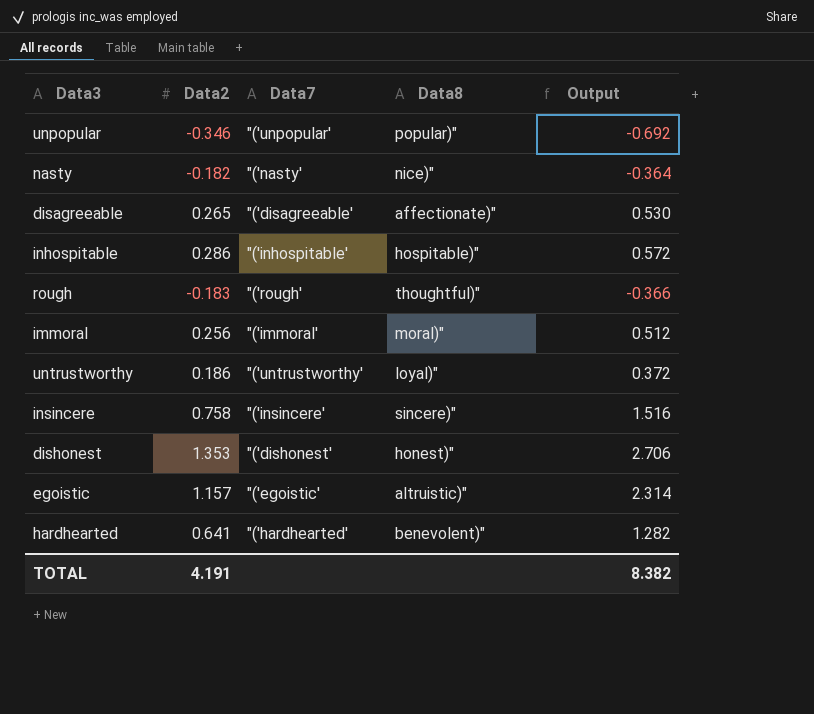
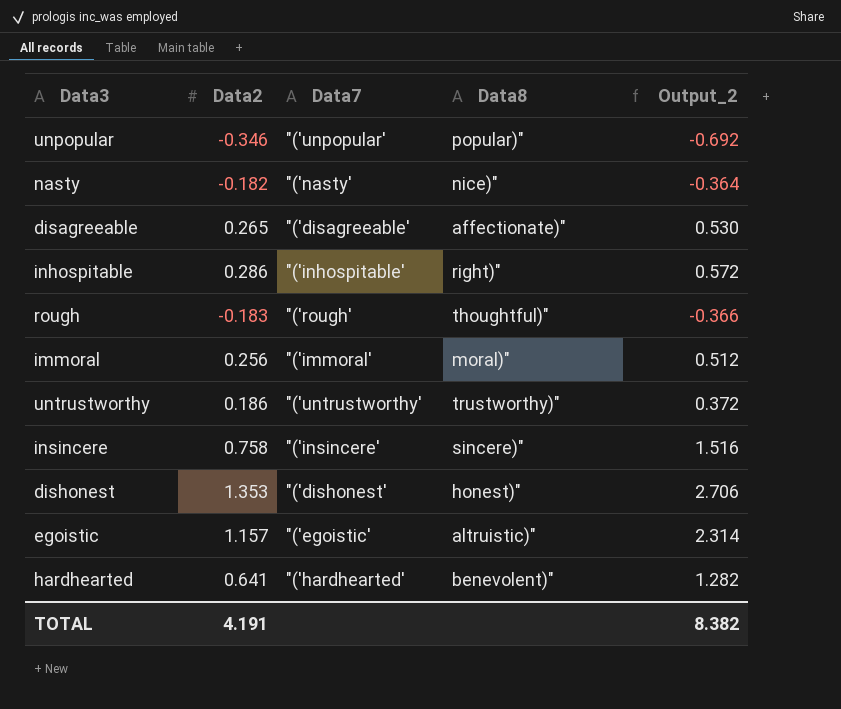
column name: Output -> Output_2
inhospitable | Data8: hospitable)" -> right)"
untrustworthy | Data8: loyal)" -> trustworthy)"

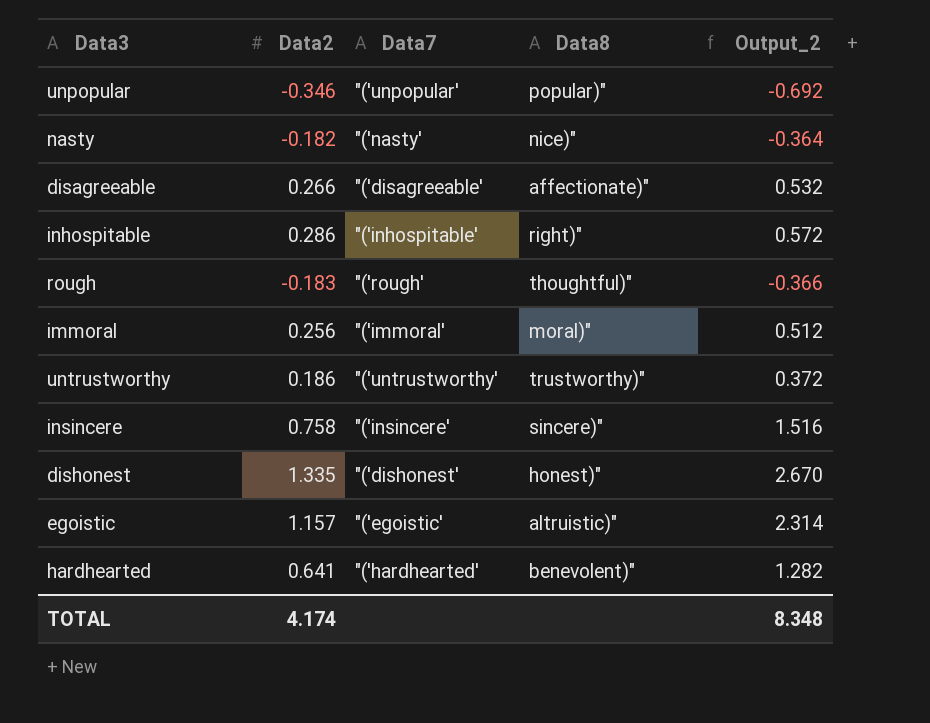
disagreeable | Data2: 0.265 -> 0.266
disagreeable | Output_2: 0.530 -> 0.532
dishonest | Data2: 1.353 -> 1.335
dishonest | Output_2: 2.706 -> 2.670
TOTAL | Data2: 4.191 -> 4.174
TOTAL | Output_2: 8.382 -> 8.348

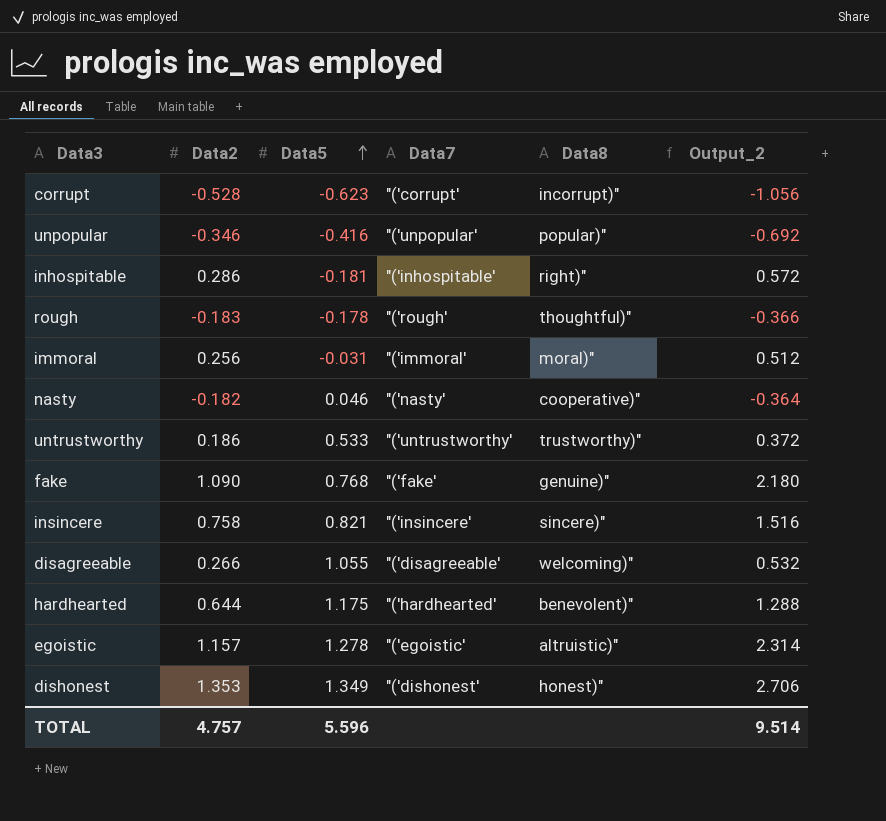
row order: none -> Data5 ascending
column Data5 | position: none -> 3
row corrupt: none -> -0.528 | -0.623 | "('corrupt' | incorrupt)" | -1.056
nasty | Data8: nice)" -> cooperative)"
row fake: none -> 1.090 | 0.768 | "('fake' | genuine)" | 2.180
disagreeable | Data8: affectionate)" -> welcoming)"
hardhearted | Data2: 0.641 -> 0.644
hardhearted | Output_2: 1.282 -> 1.288
dishonest | Data2: 1.335 -> 1.353
dishonest | Output_2: 2.670 -> 2.706
TOTAL | Data2: 4.174 -> 4.757
TOTAL | Output_2: 8.348 -> 9.514

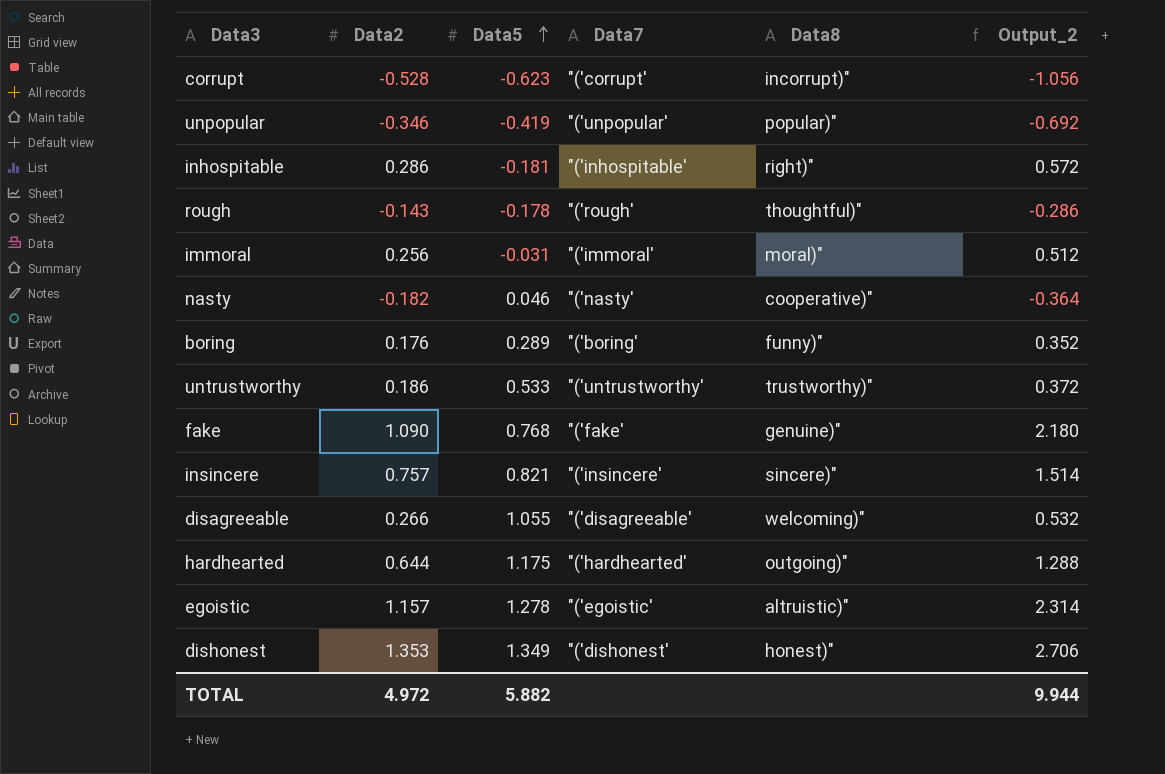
unpopular | Data5: -0.416 -> -0.419
rough | Data2: -0.183 -> -0.143
rough | Output_2: -0.366 -> -0.286
row boring: none -> 0.176 | 0.289 | "('boring' | funny)" | 0.352
insincere | Data2: 0.758 -> 0.757
insincere | Output_2: 1.516 -> 1.514
hardhearted | Data8: benevolent)" -> outgoing)"
TOTAL | Data2: 4.757 -> 4.972
TOTAL | Data5: 5.596 -> 5.882
TOTAL | Output_2: 9.514 -> 9.944

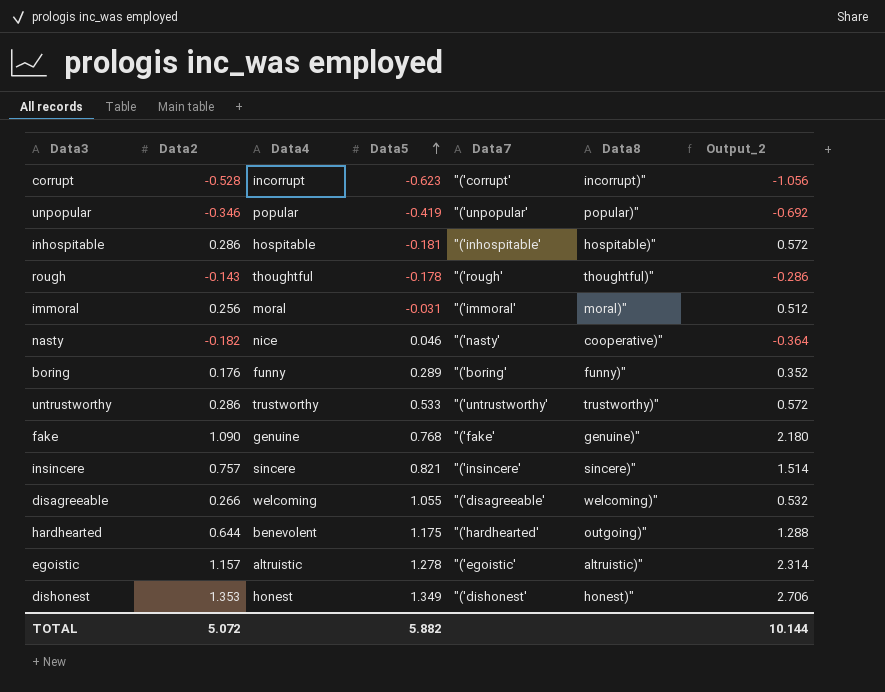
column Data4 | position: none -> 3
inhospitable | Data8: right)" -> hospitable)"
untrustworthy | Data2: 0.186 -> 0.286
untrustworthy | Output_2: 0.372 -> 0.572
TOTAL | Data2: 4.972 -> 5.072
TOTAL | Output_2: 9.944 -> 10.144

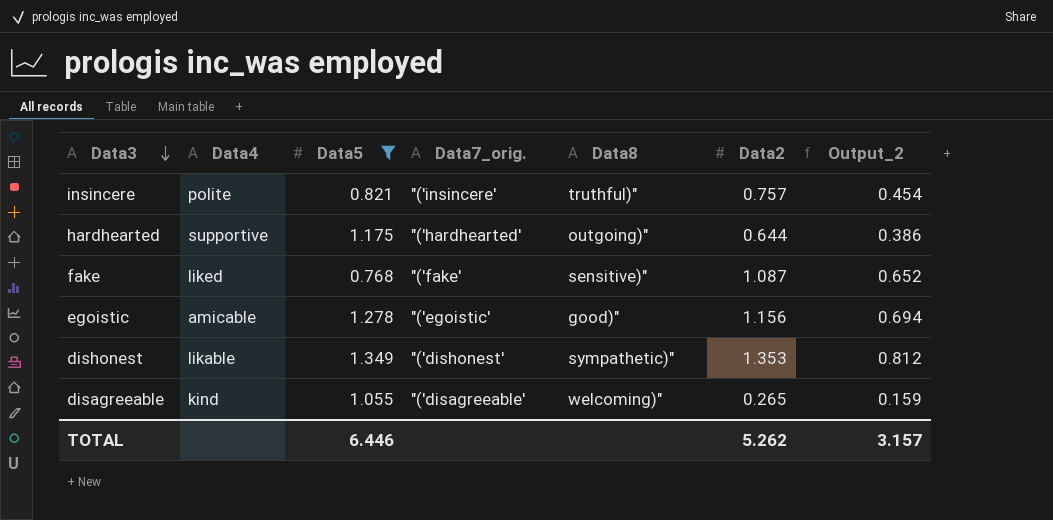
filter: none -> Data5 >= 0.768
row order: Data5 ascending -> Data3 descending
column name: Data7 -> Data7_orig.
column Data2 | position: 2 -> 6
column Output_2 | formula: [Data2] * 2 -> [Data2] * 0.6
insincere | Data4: sincere -> polite
insincere | Data8: sincere)" -> truthful)"
hardhearted | Data4: benevolent -> supportive
fake | Data4: genuine -> liked
fake | Data8: genuine)" -> sensitive)"
fake | Data2: 1.090 -> 1.087
egoistic | Data4: altruistic -> amicable
egoistic | Data8: altruistic)" -> good)"
egoistic | Data2: 1.157 -> 1.156
dishonest | Data4: honest -> likable
dishonest | Data8: honest)" -> sympathetic)"
disagreeable | Data4: welcoming -> kind
disagreeable | Data2: 0.266 -> 0.265
TOTAL | Data5: 5.882 -> 6.446
TOTAL | Data2: 5.072 -> 5.262
TOTAL | Output_2: 10.144 -> 3.157

